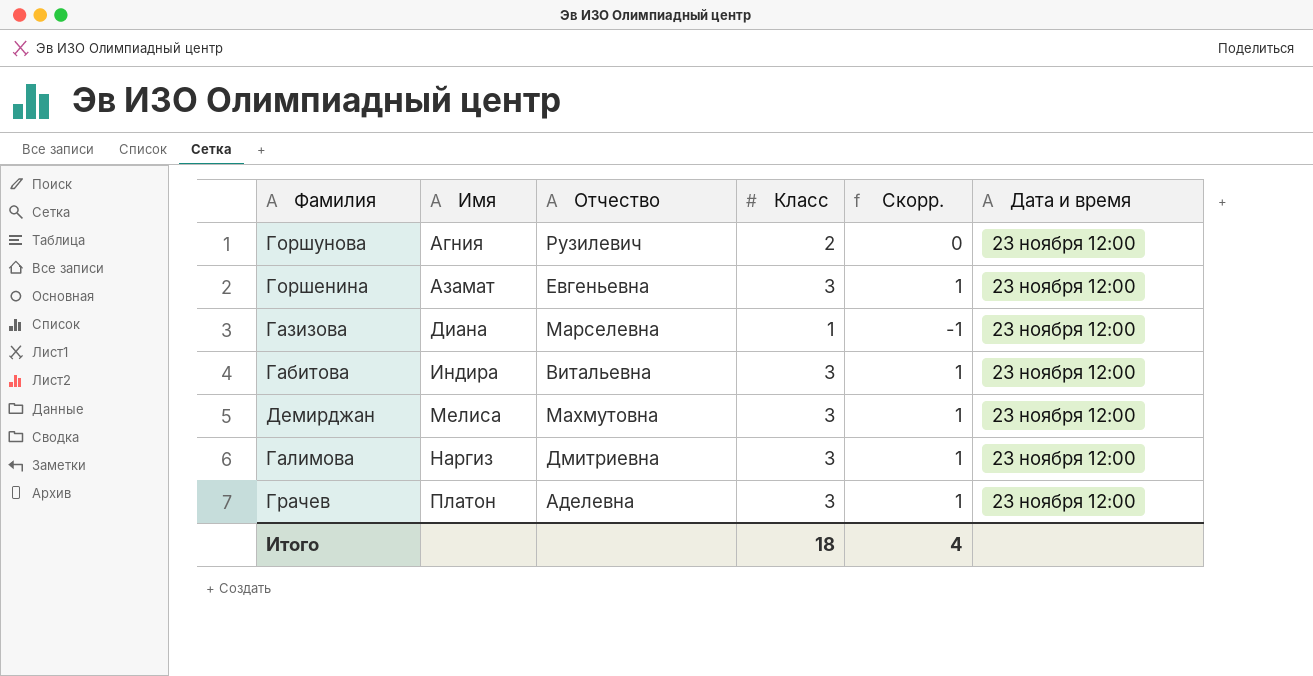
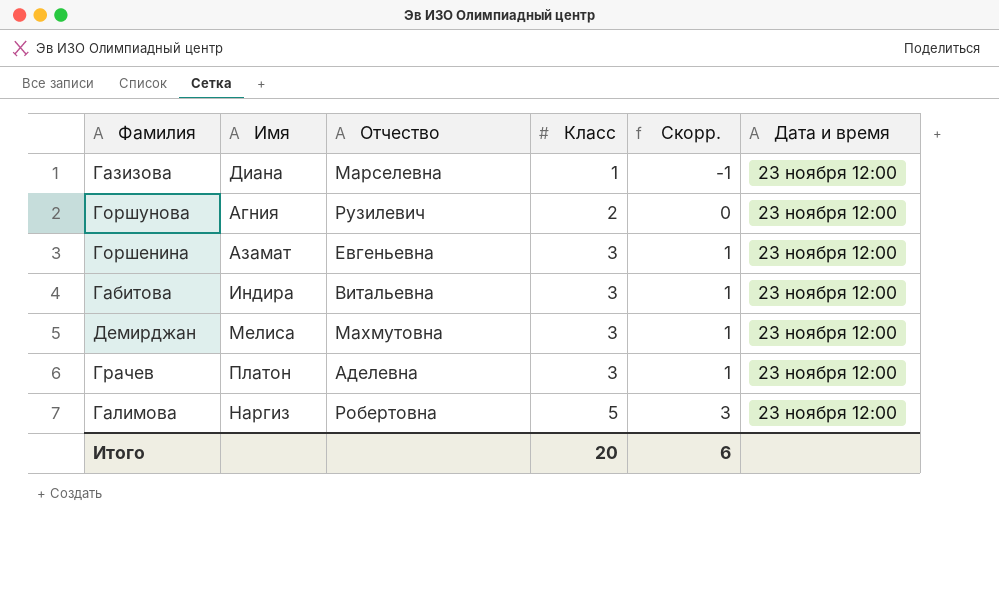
row order: Имя ascending -> Класс ascending
Галимова | Отчество: Дмитриевна -> Робертовна
Галимова | Класс: 3 -> 5
Галимова | Скорр.: 1 -> 3
Итого | Класс: 18 -> 20
Итого | Скорр.: 4 -> 6

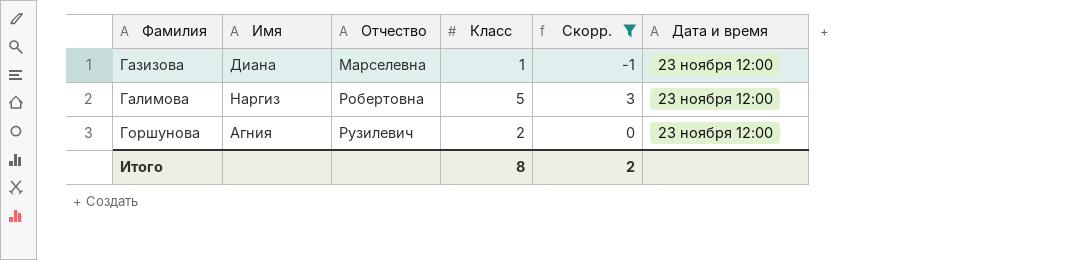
filter: none -> Скорр. != 1
row order: Класс ascending -> Фамилия ascending
Итого | Класс: 20 -> 8
Итого | Скорр.: 6 -> 2

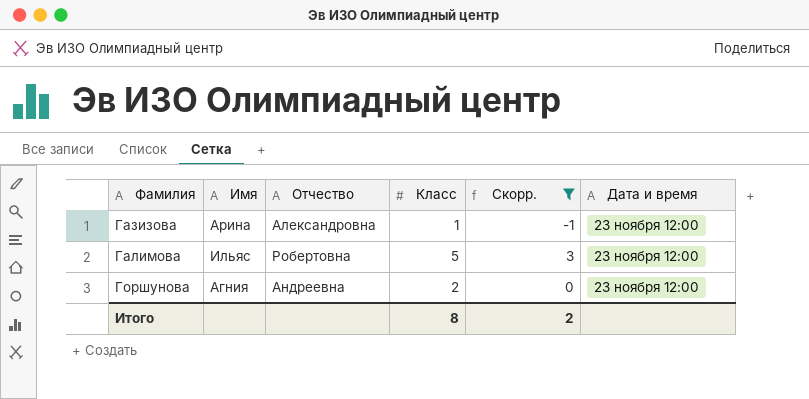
Газизова | Имя: Диана -> Арина
Газизова | Отчество: Марселевна -> Александровна
Галимова | Имя: Наргиз -> Ильяс
Горшунова | Отчество: Рузилевич -> Андреевна

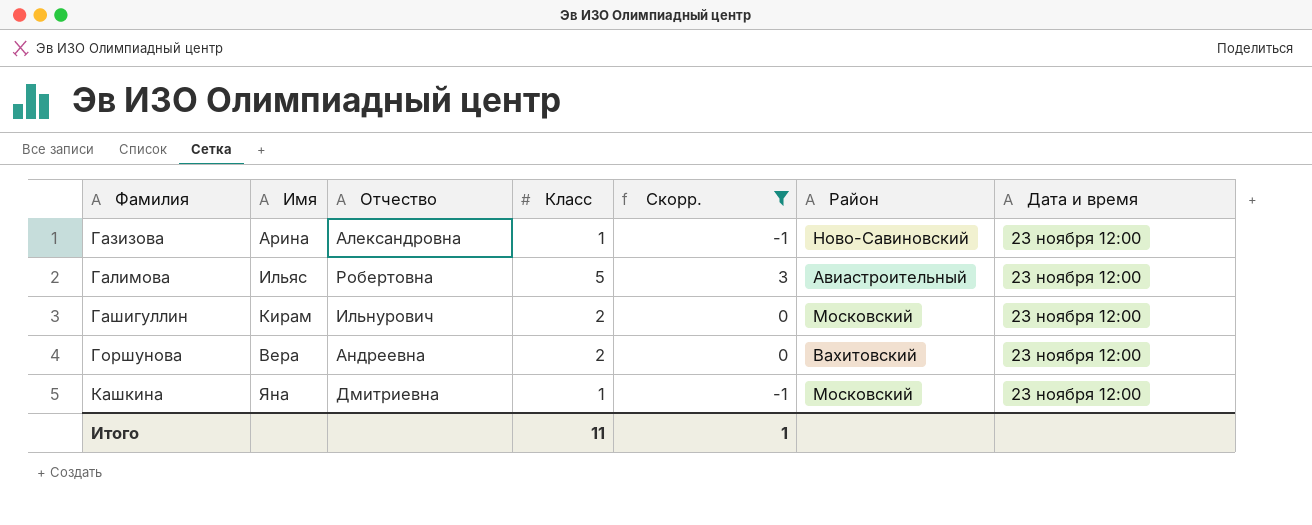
column Район | position: none -> 6
row Гашигуллин: none -> Кирам | Ильнурович | 2 | 0 | Московский | 23 ноября 12:00
Горшунова | Имя: Агния -> Вера
row Кашкина: none -> Яна | Дмитриевна | 1 | -1 | Московский | 23 ноября 12:00
Итого | Класс: 8 -> 11
Итого | Скорр.: 2 -> 1

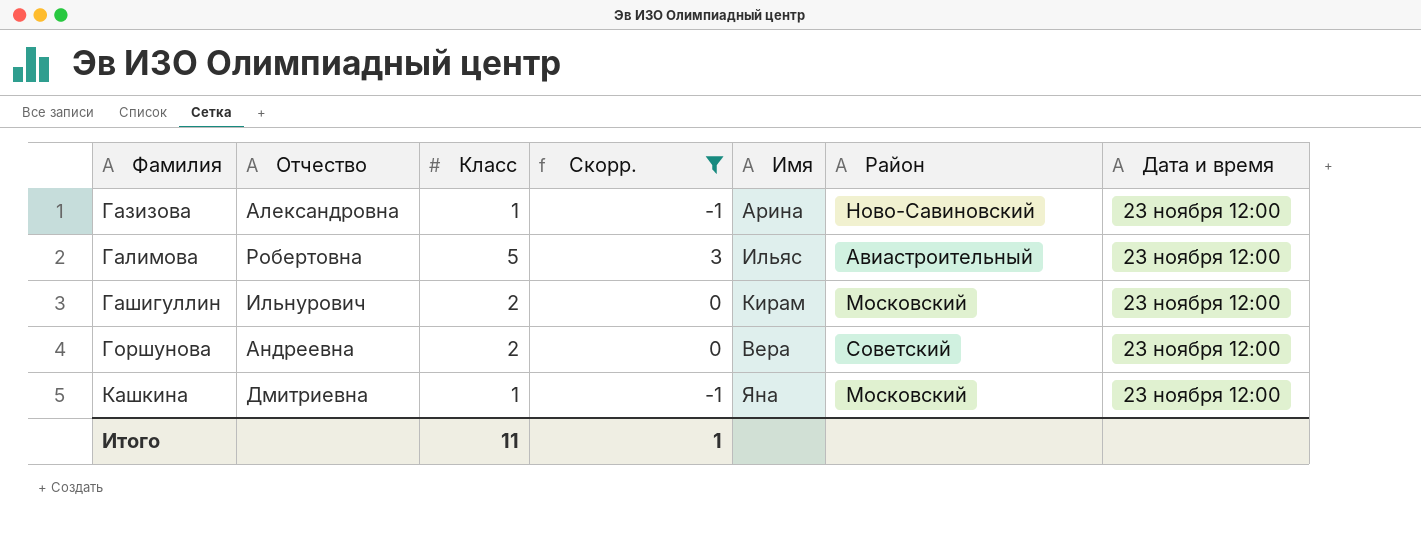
column Имя | position: 2 -> 5
Горшунова | Район: Вахитовский -> Советский

